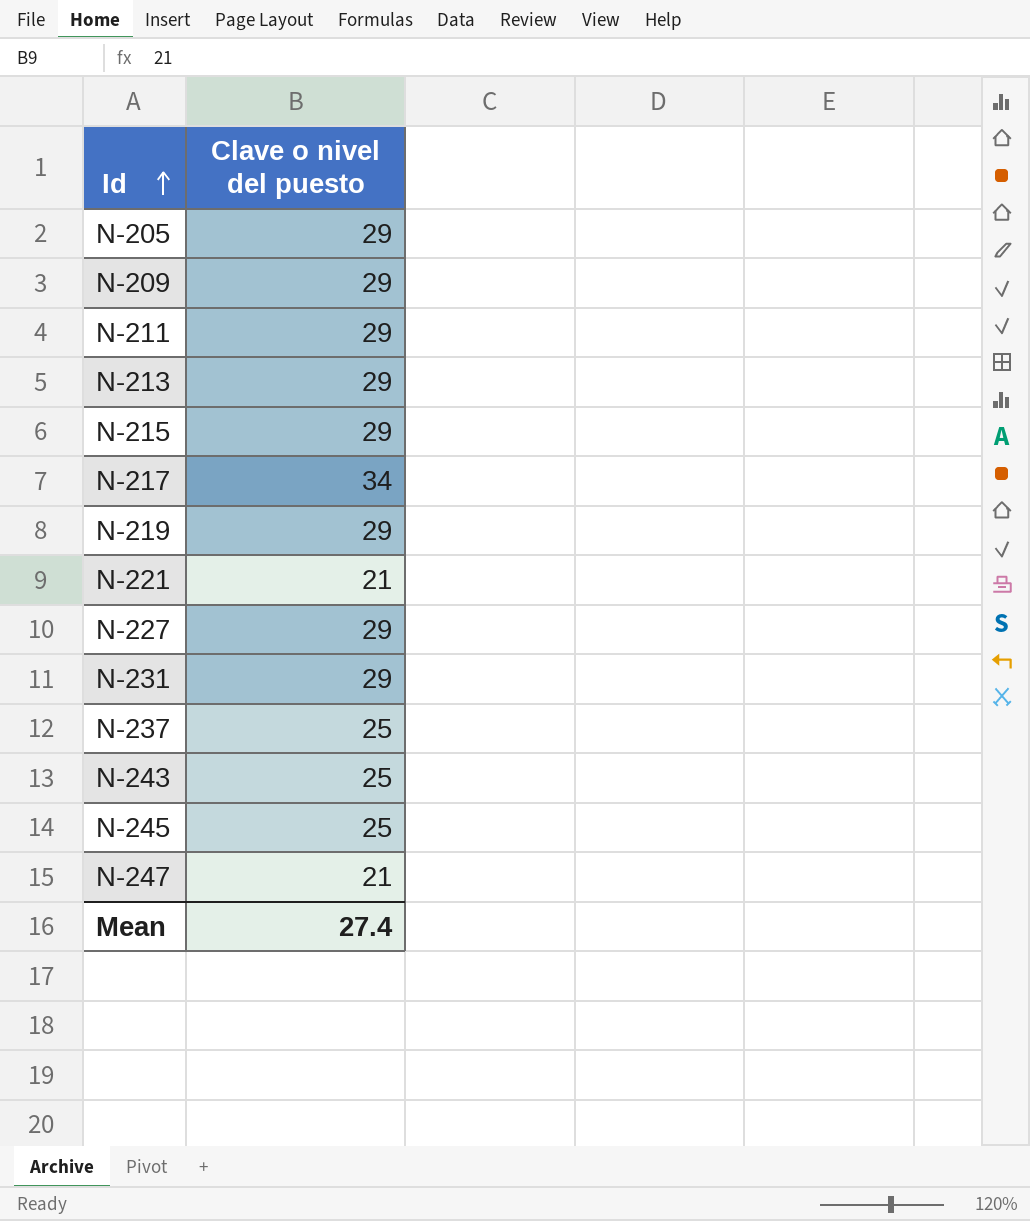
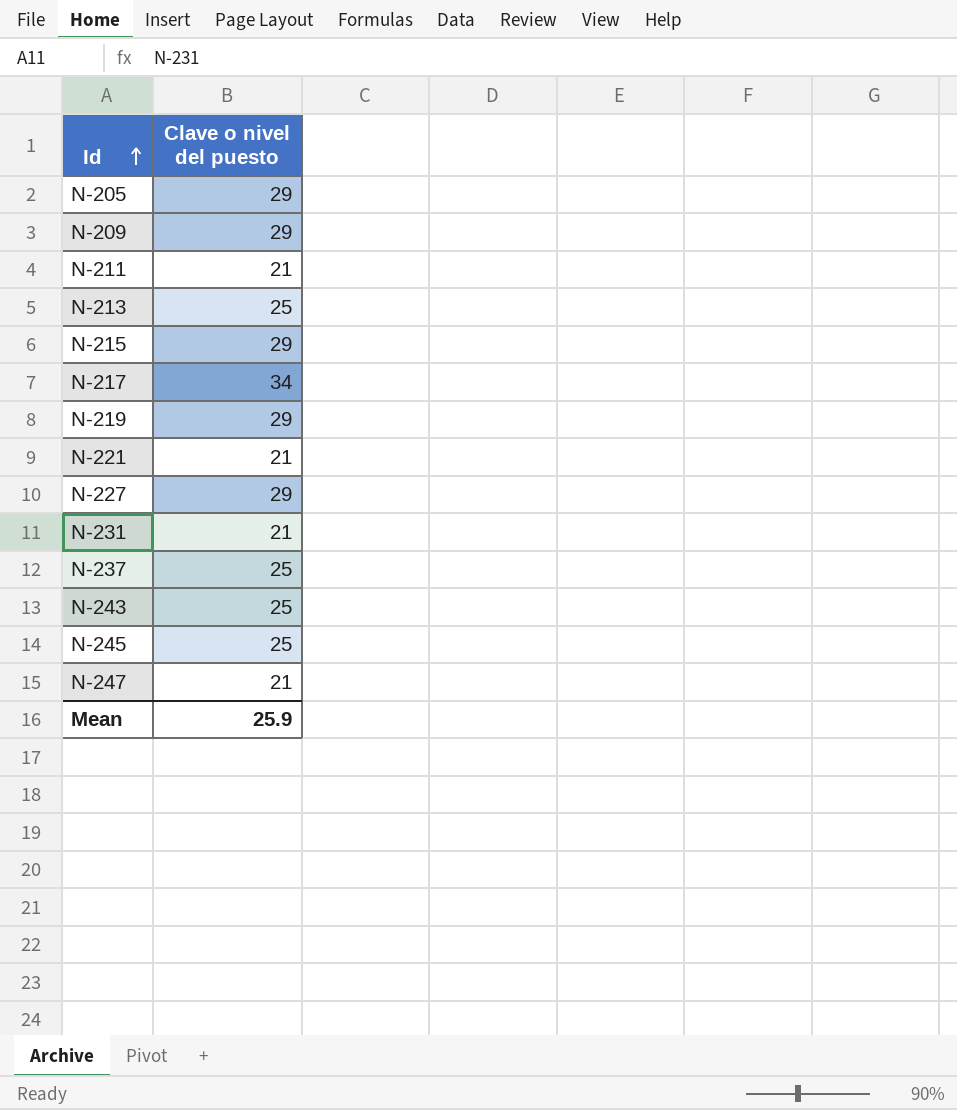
N-211 | Clave o nivel del puesto: 29 -> 21
N-213 | Clave o nivel del puesto: 29 -> 25
N-231 | Clave o nivel del puesto: 29 -> 21
Mean | Clave o nivel del puesto: 27.4 -> 25.9

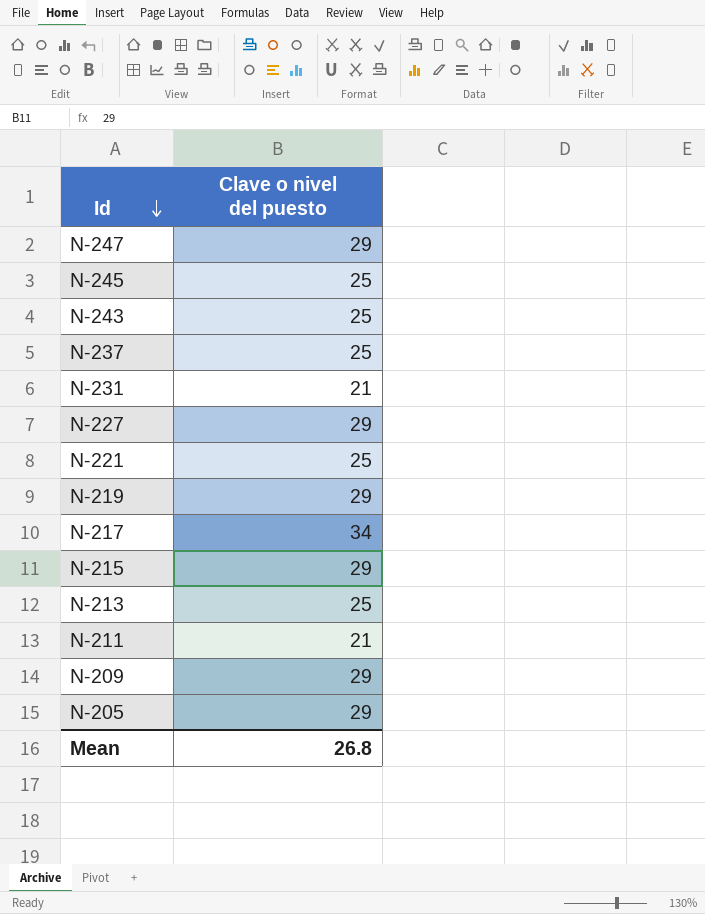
row order: Id ascending -> Id descending
N-247 | Clave o nivel del puesto: 21 -> 29
N-221 | Clave o nivel del puesto: 21 -> 25
Mean | Clave o nivel del puesto: 25.9 -> 26.8

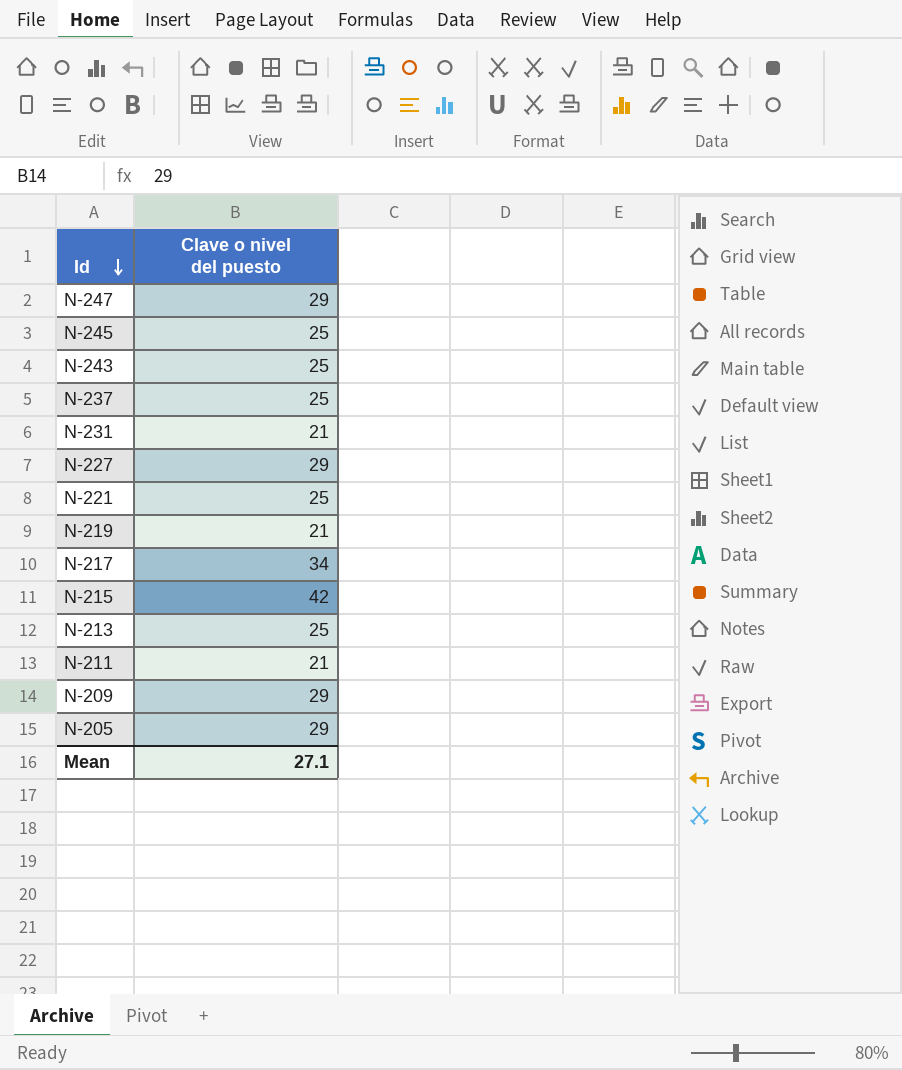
N-219 | Clave o nivel del puesto: 29 -> 21
N-215 | Clave o nivel del puesto: 29 -> 42
Mean | Clave o nivel del puesto: 26.8 -> 27.1

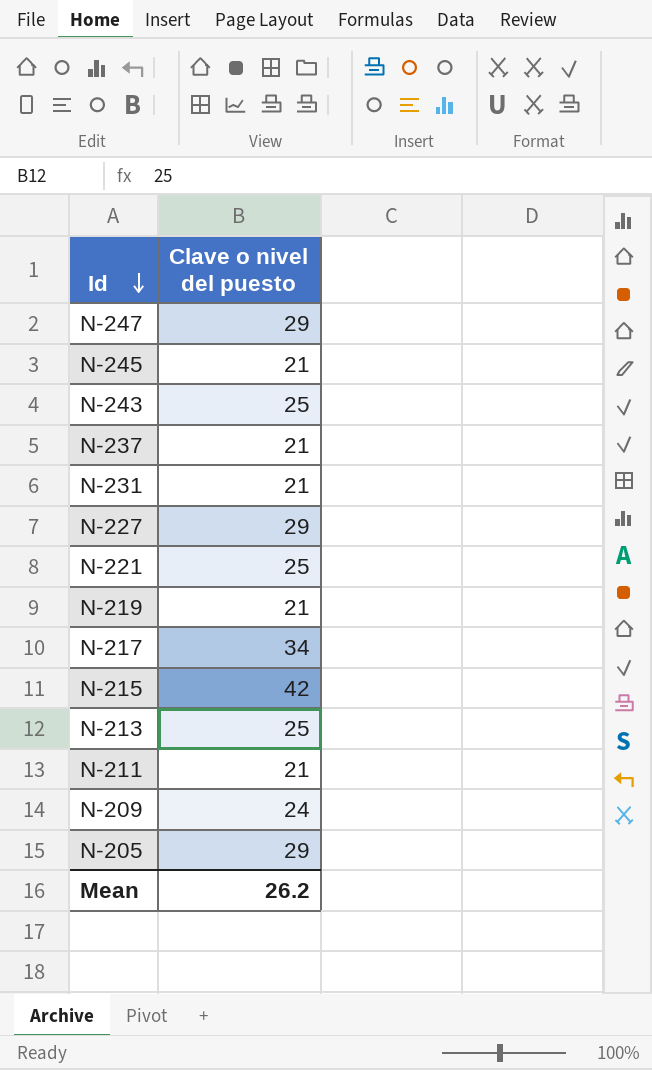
N-245 | Clave o nivel del puesto: 25 -> 21
N-237 | Clave o nivel del puesto: 25 -> 21
N-209 | Clave o nivel del puesto: 29 -> 24
Mean | Clave o nivel del puesto: 27.1 -> 26.2

